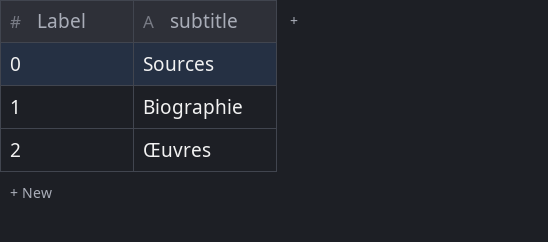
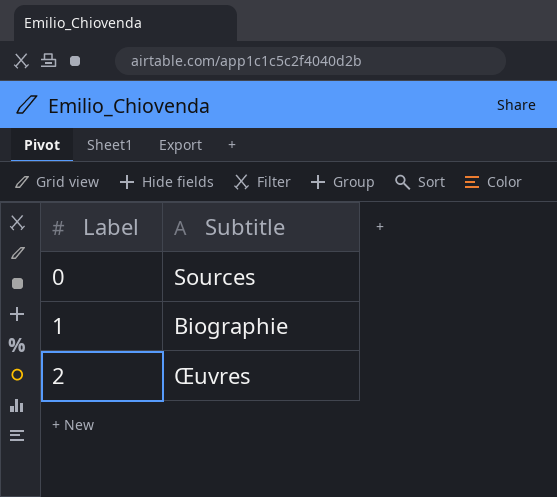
column name: subtitle -> Subtitle

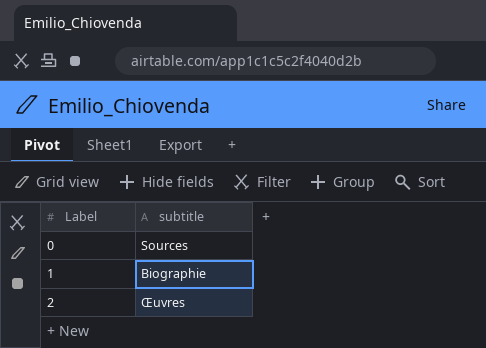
column name: Subtitle -> subtitle

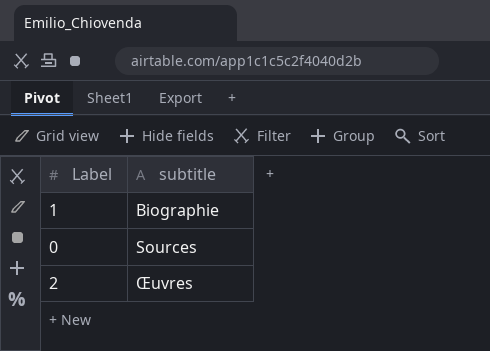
row order: Label ascending -> subtitle ascending

